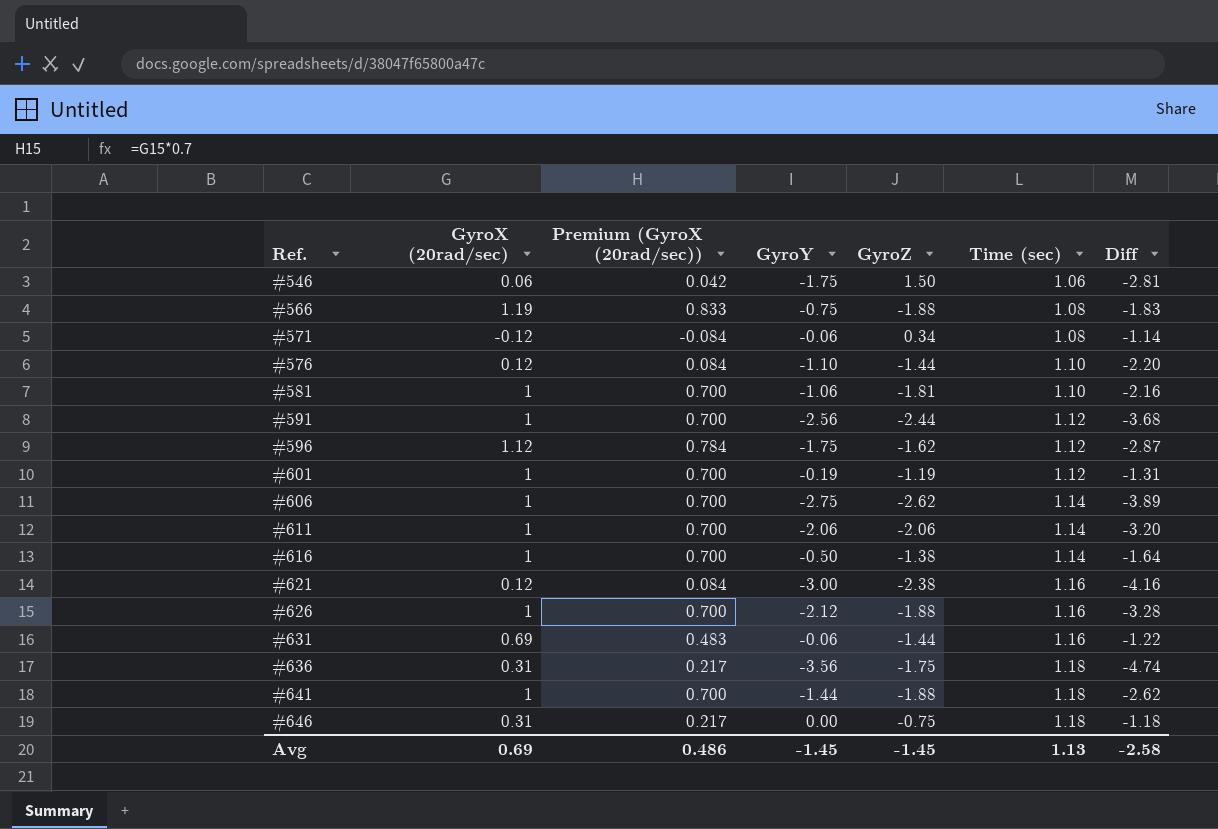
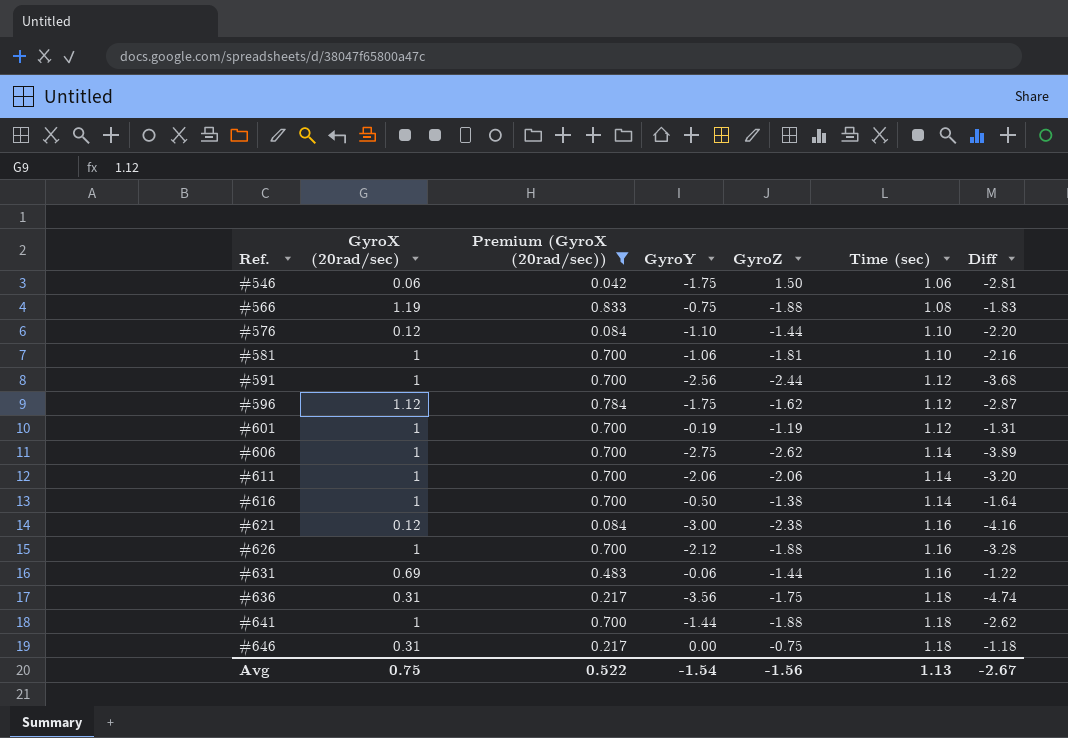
filter: none -> Premium (GyroX (20rad/sec)) != -0.084
Avg | GyroX (20rad/sec): 0.69 -> 0.75
Avg | Premium (GyroX (20rad/sec)): 0.486 -> 0.522
Avg | GyroY: -1.45 -> -1.54
Avg | GyroZ: -1.45 -> -1.56
Avg | Diff: -2.58 -> -2.67

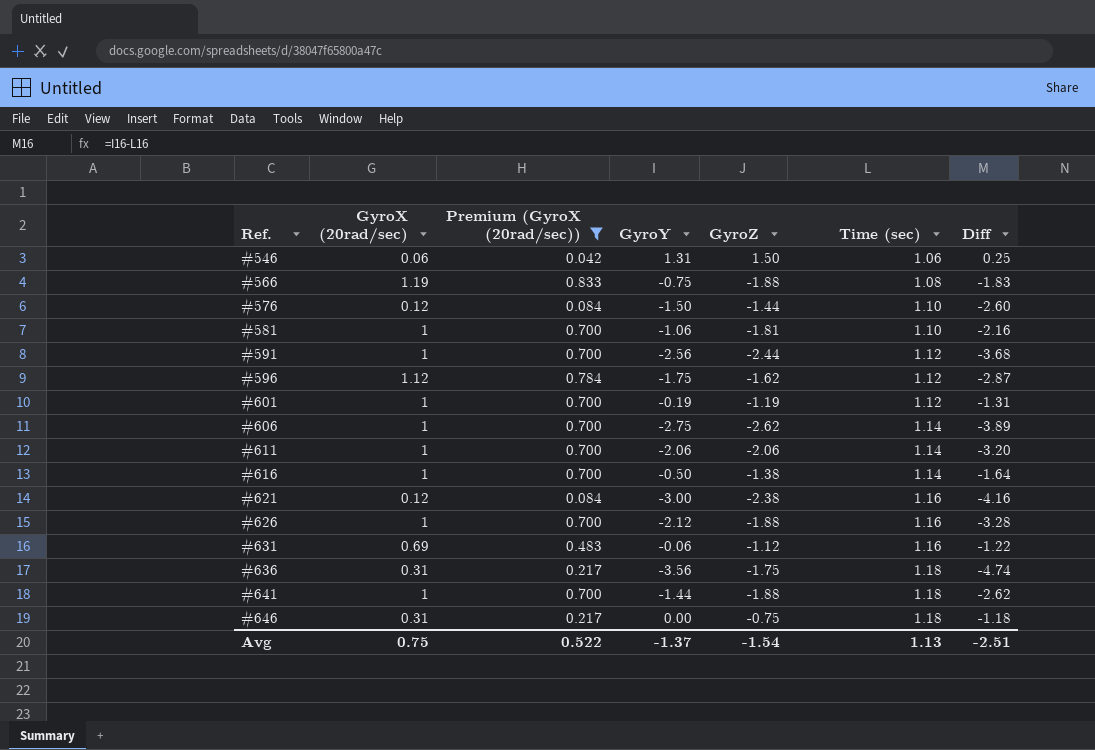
#546 | GyroY: -1.75 -> 1.31
#546 | Diff: -2.81 -> 0.25
#576 | GyroY: -1.10 -> -1.50
#576 | Diff: -2.20 -> -2.60
#631 | GyroZ: -1.44 -> -1.12
Avg | GyroY: -1.54 -> -1.37
Avg | GyroZ: -1.56 -> -1.54
Avg | Diff: -2.67 -> -2.51

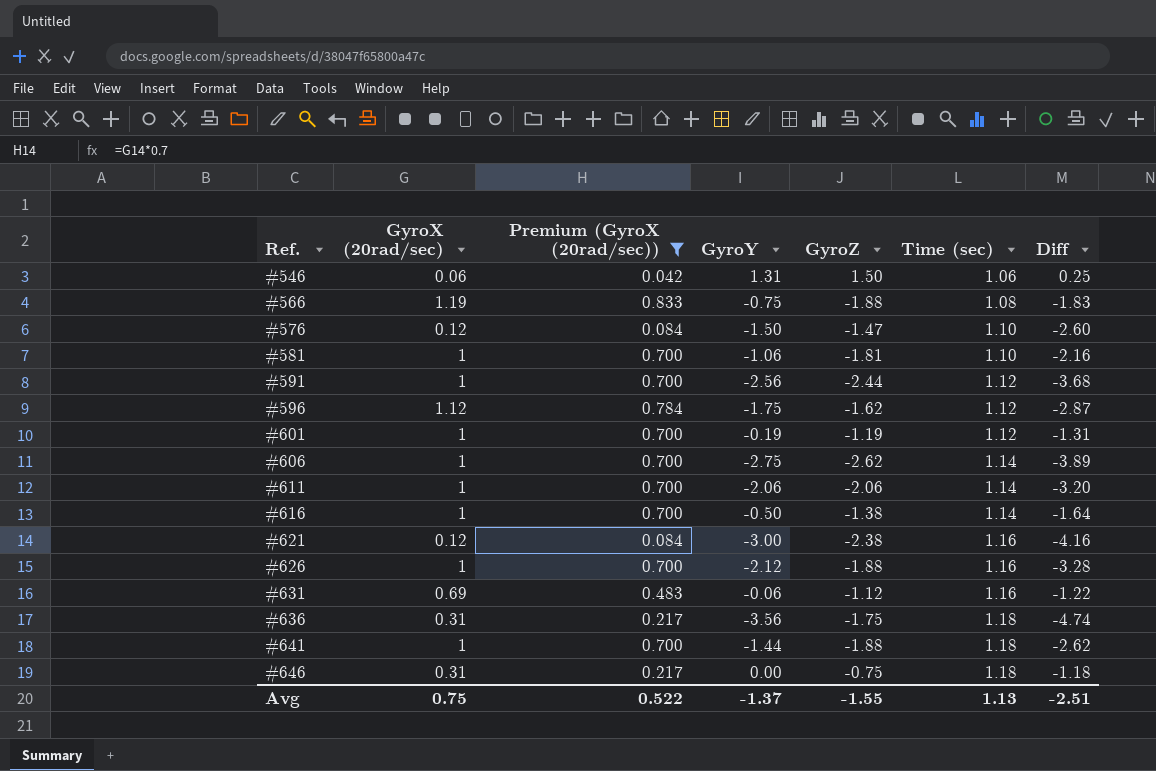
#576 | GyroZ: -1.44 -> -1.47
Avg | GyroZ: -1.54 -> -1.55

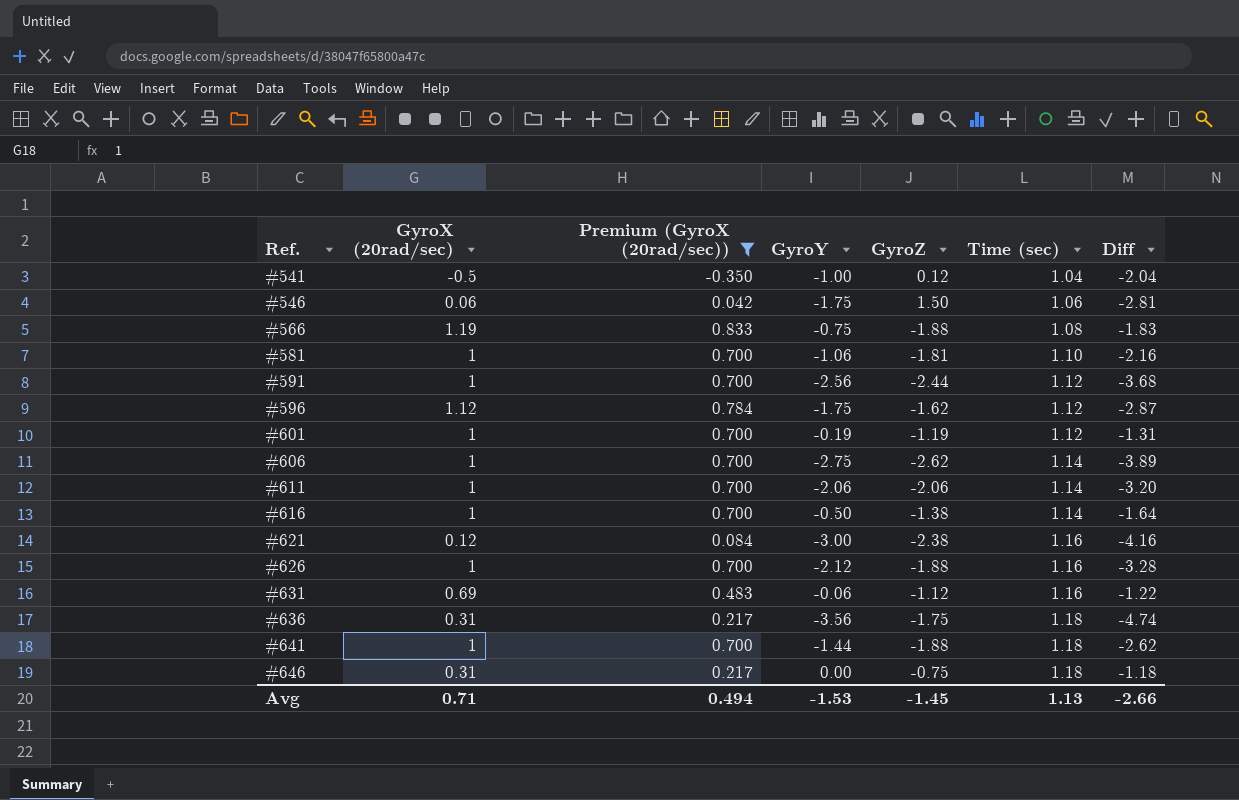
row #576: 0.12 | 0.084 | -1.50 | -1.47 | 1.10 | -2.60 -> none
row #541: none -> -0.5 | -0.350 | -1.00 | 0.12 | 1.04 | -2.04
#546 | GyroY: 1.31 -> -1.75
#546 | Diff: 0.25 -> -2.81
Avg | GyroX (20rad/sec): 0.75 -> 0.71
Avg | Premium (GyroX (20rad/sec)): 0.522 -> 0.494
Avg | GyroY: -1.37 -> -1.53
Avg | GyroZ: -1.55 -> -1.45
Avg | Diff: -2.51 -> -2.66

